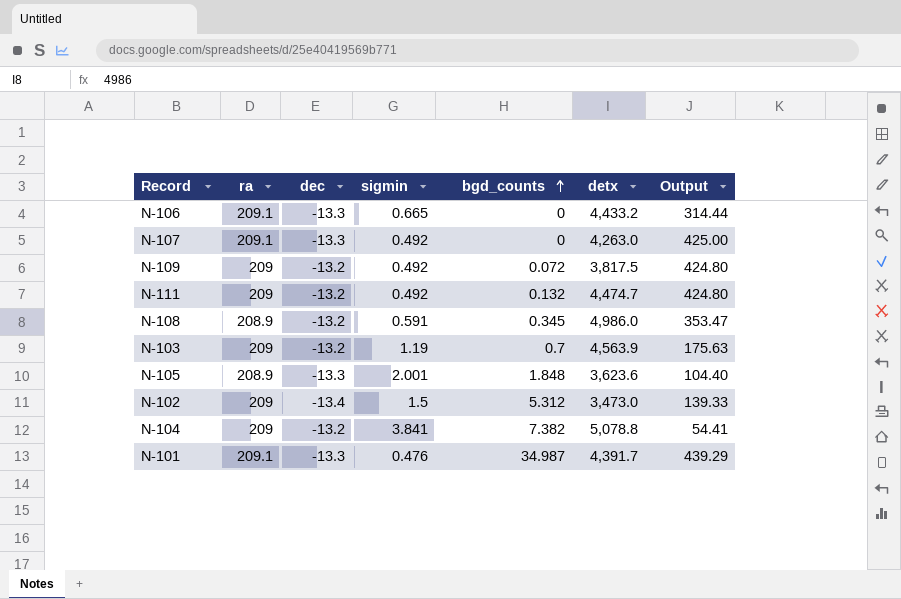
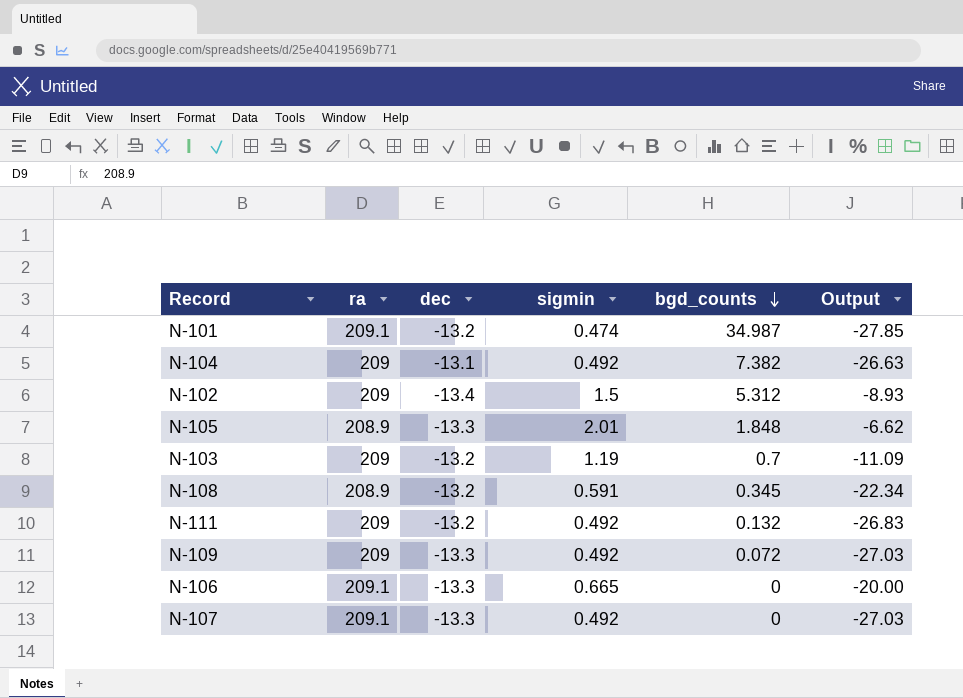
row order: bgd_counts ascending -> bgd_counts descending
column detx | position: 6 -> none
column Output | formula: [ra] / [sigmin] -> [dec] / [sigmin]
N-101 | dec: -13.3 -> -13.2
N-101 | sigmin: 0.476 -> 0.474
N-104 | dec: -13.2 -> -13.1
N-104 | sigmin: 3.841 -> 0.492
N-105 | sigmin: 2.001 -> 2.01
N-109 | dec: -13.2 -> -13.3

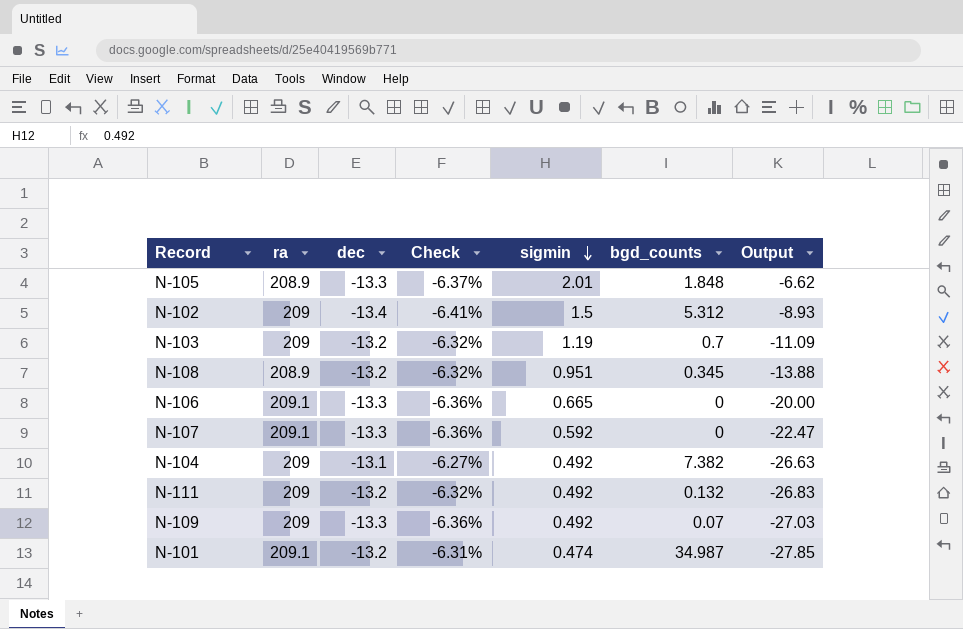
row order: bgd_counts descending -> sigmin descending
column Check | formula: none -> [dec] / [ra]
N-108 | sigmin: 0.591 -> 0.951
N-108 | Output: -22.34 -> -13.88
N-107 | sigmin: 0.492 -> 0.592
N-107 | Output: -27.03 -> -22.47
N-109 | bgd_counts: 0.072 -> 0.07

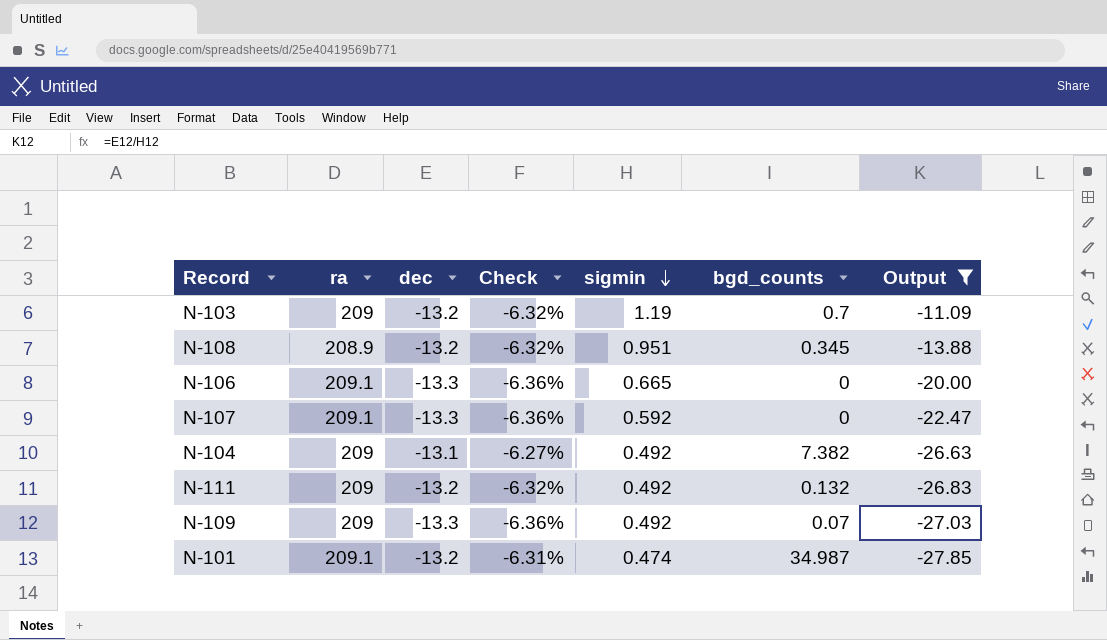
filter: none -> Output <= -11.09

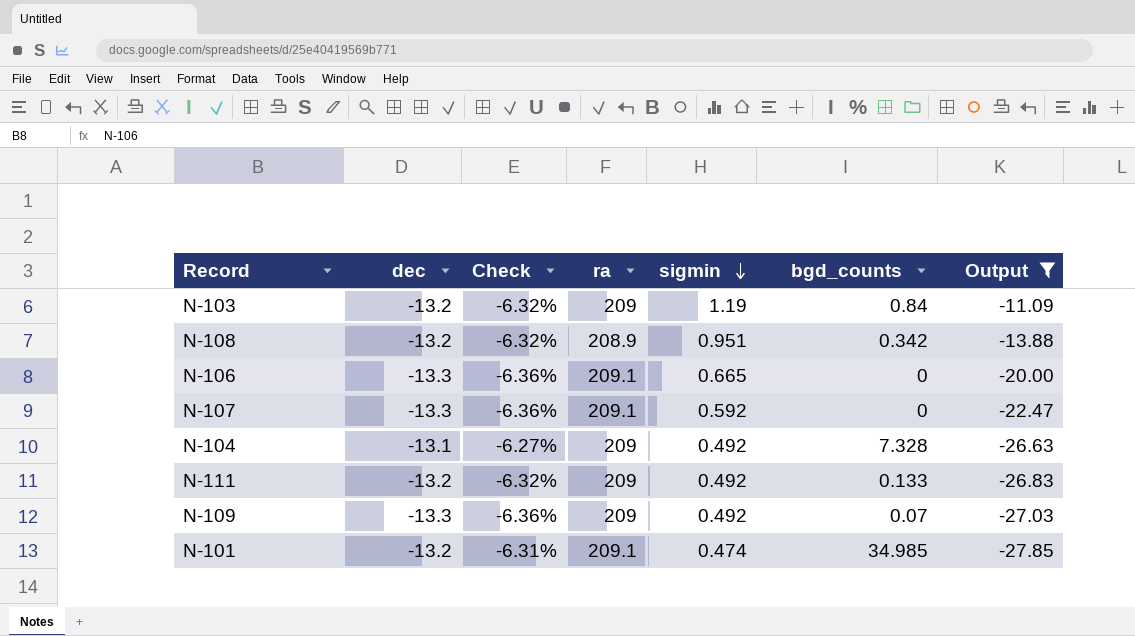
column ra | position: 2 -> 4
N-103 | bgd_counts: 0.7 -> 0.84
N-108 | bgd_counts: 0.345 -> 0.342
N-104 | bgd_counts: 7.382 -> 7.328
N-111 | bgd_counts: 0.132 -> 0.133
N-101 | bgd_counts: 34.987 -> 34.985

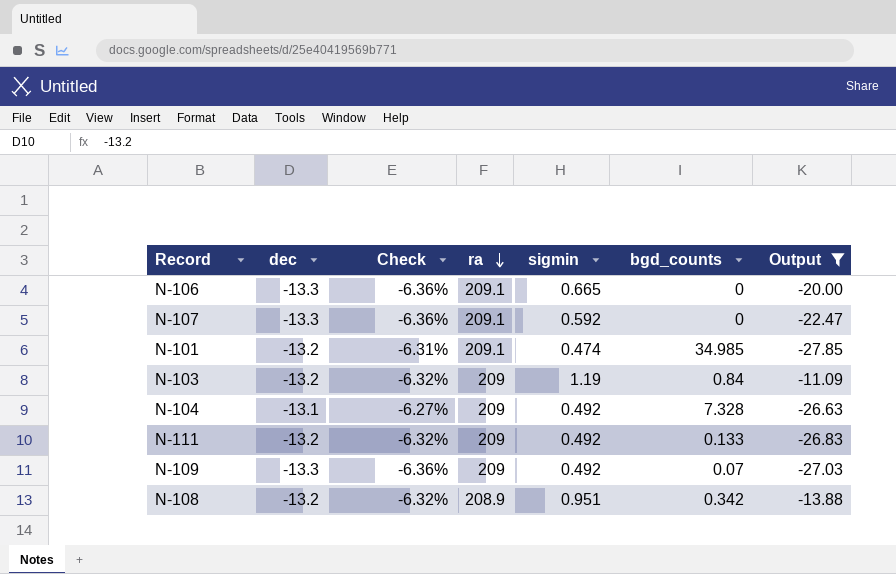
row order: sigmin descending -> ra descending

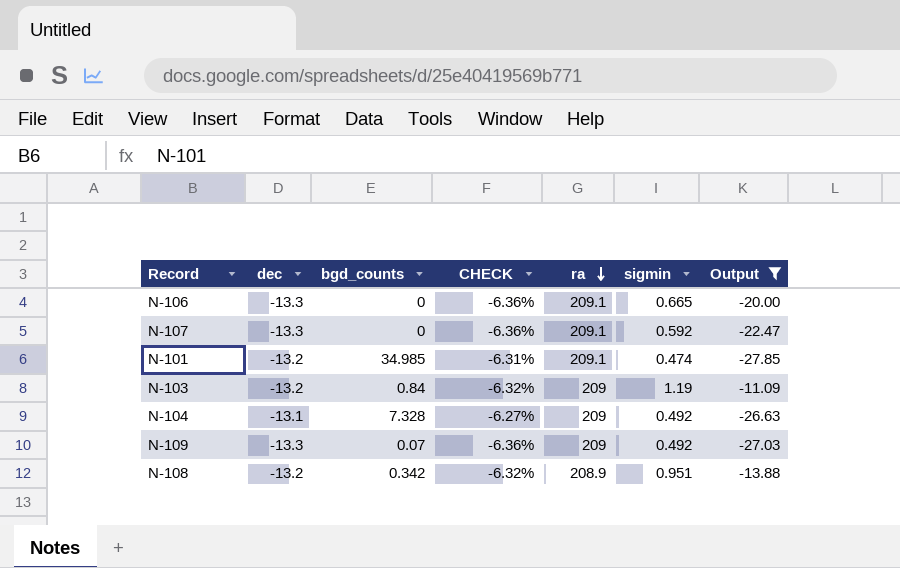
column bgd_counts | position: 6 -> 3
column name: Check -> CHECK
row N-111: -13.2 | -6.32% | 209 | 0.492 | 0.133 | -26.83 -> none

